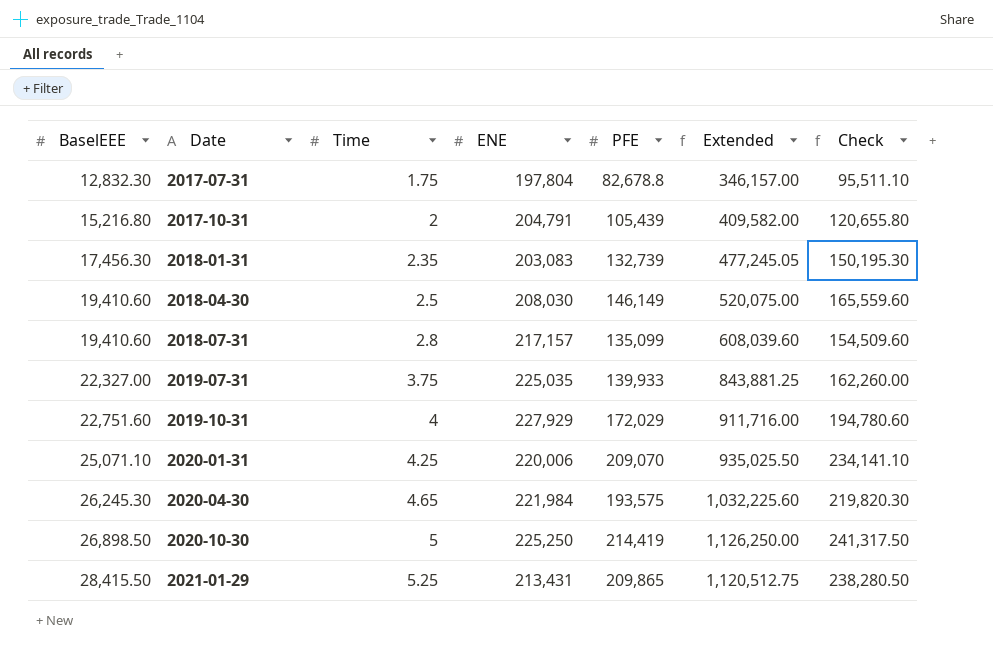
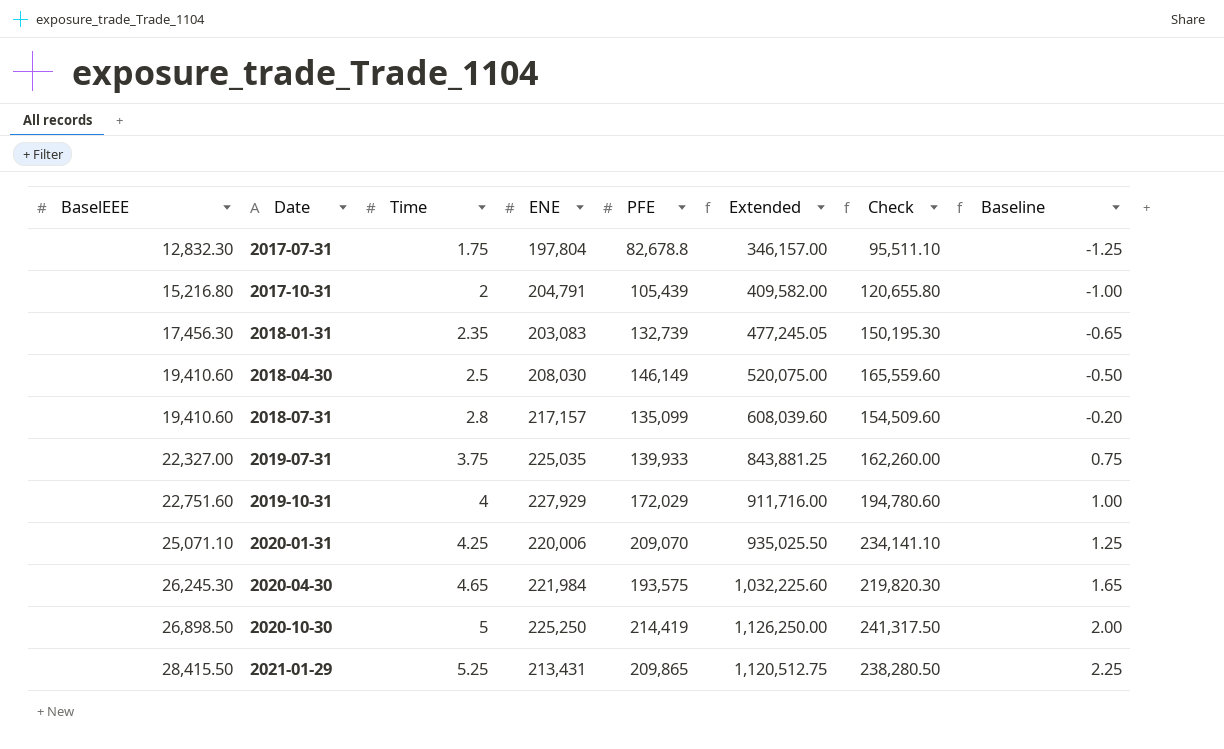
column Baseline | formula: none -> [Time] - 3

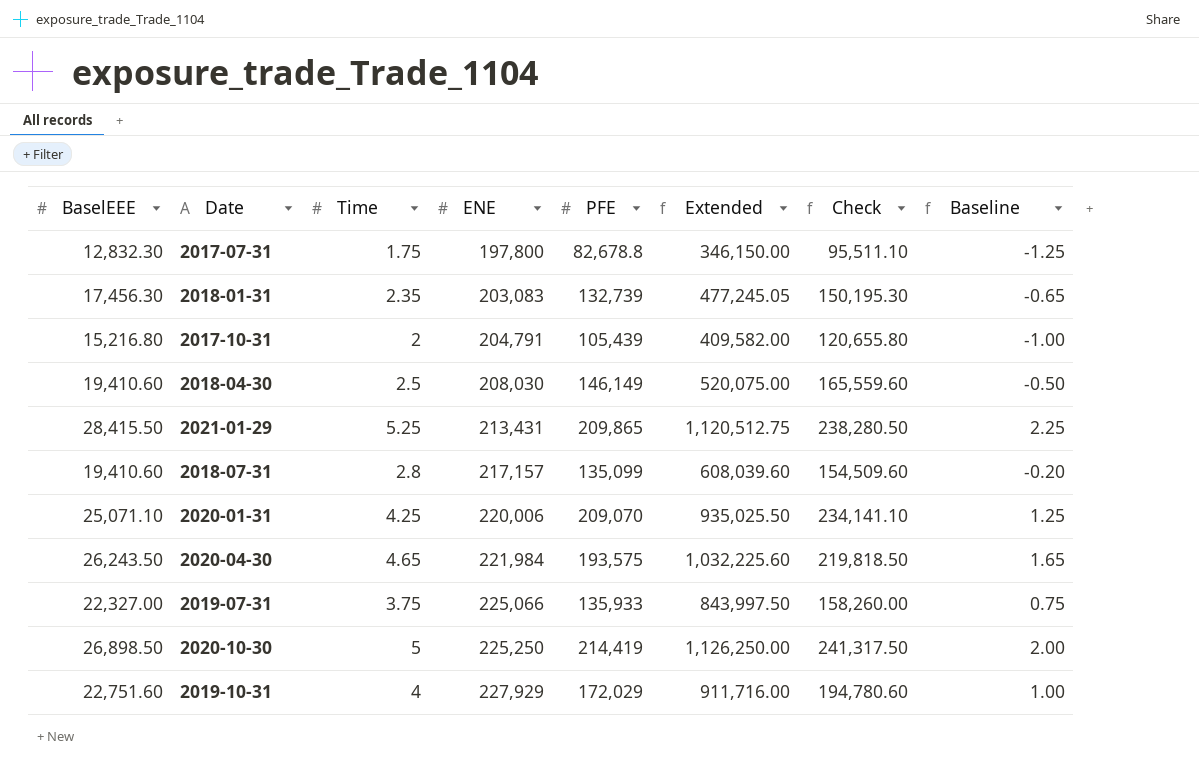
row order: BaselEEE ascending -> ENE ascending
2017-07-31 | ENE: 197,804 -> 197,800
2017-07-31 | Extended: 346,157.00 -> 346,150.00
2020-04-30 | BaselEEE: 26,245.30 -> 26,243.50
2020-04-30 | Check: 219,820.30 -> 219,818.50
2019-07-31 | ENE: 225,035 -> 225,066
2019-07-31 | PFE: 139,933 -> 135,933
2019-07-31 | Extended: 843,881.25 -> 843,997.50
2019-07-31 | Check: 162,260.00 -> 158,260.00

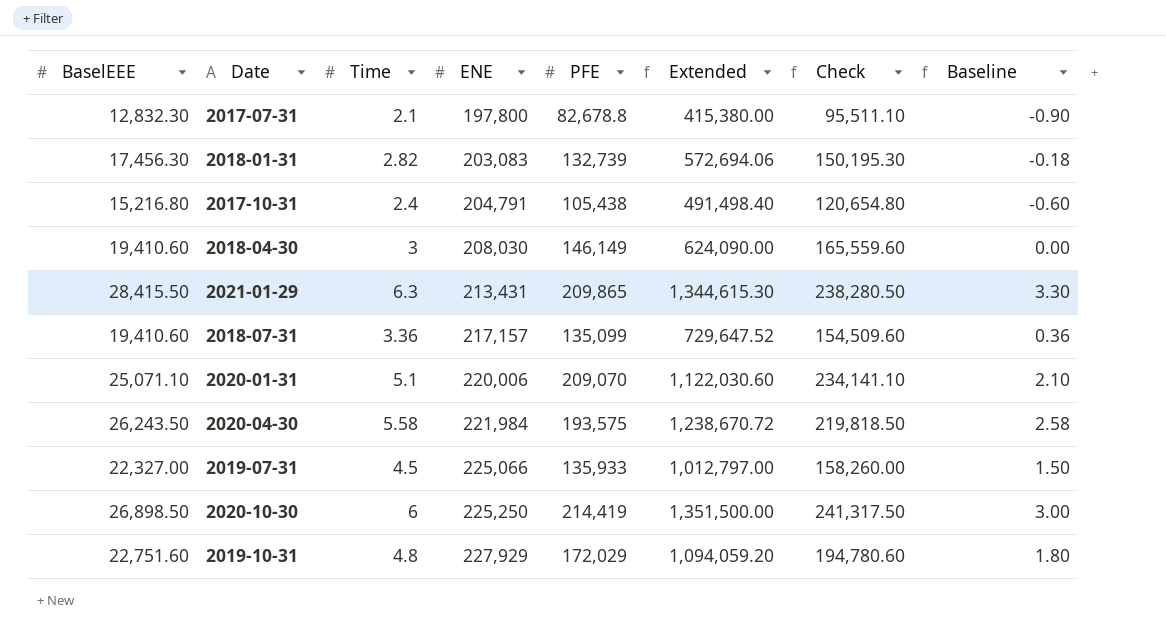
2017-07-31 | Time: 1.75 -> 2.1
2017-07-31 | Extended: 346,150.00 -> 415,380.00
2017-07-31 | Baseline: -1.25 -> -0.90
2018-01-31 | Time: 2.35 -> 2.82
2018-01-31 | Extended: 477,245.05 -> 572,694.06
2018-01-31 | Baseline: -0.65 -> -0.18
2017-10-31 | Time: 2 -> 2.4
2017-10-31 | PFE: 105,439 -> 105,438
2017-10-31 | Extended: 409,582.00 -> 491,498.40
2017-10-31 | Check: 120,655.80 -> 120,654.80
2017-10-31 | Baseline: -1.00 -> -0.60
2018-04-30 | Time: 2.5 -> 3
2018-04-30 | Extended: 520,075.00 -> 624,090.00
2018-04-30 | Baseline: -0.50 -> 0.00
2021-01-29 | Time: 5.25 -> 6.3
2021-01-29 | Extended: 1,120,512.75 -> 1,344,615.30
2021-01-29 | Baseline: 2.25 -> 3.30
2018-07-31 | Time: 2.8 -> 3.36
2018-07-31 | Extended: 608,039.60 -> 729,647.52
2018-07-31 | Baseline: -0.20 -> 0.36
2020-01-31 | Time: 4.25 -> 5.1
2020-01-31 | Extended: 935,025.50 -> 1,122,030.60
2020-01-31 | Baseline: 1.25 -> 2.10
2020-04-30 | Time: 4.65 -> 5.58
2020-04-30 | Extended: 1,032,225.60 -> 1,238,670.72
2020-04-30 | Baseline: 1.65 -> 2.58
2019-07-31 | Time: 3.75 -> 4.5
2019-07-31 | Extended: 843,997.50 -> 1,012,797.00
2019-07-31 | Baseline: 0.75 -> 1.50
2020-10-30 | Time: 5 -> 6
2020-10-30 | Extended: 1,126,250.00 -> 1,351,500.00
2020-10-30 | Baseline: 2.00 -> 3.00
2019-10-31 | Time: 4 -> 4.8
2019-10-31 | Extended: 911,716.00 -> 1,094,059.20
2019-10-31 | Baseline: 1.00 -> 1.80

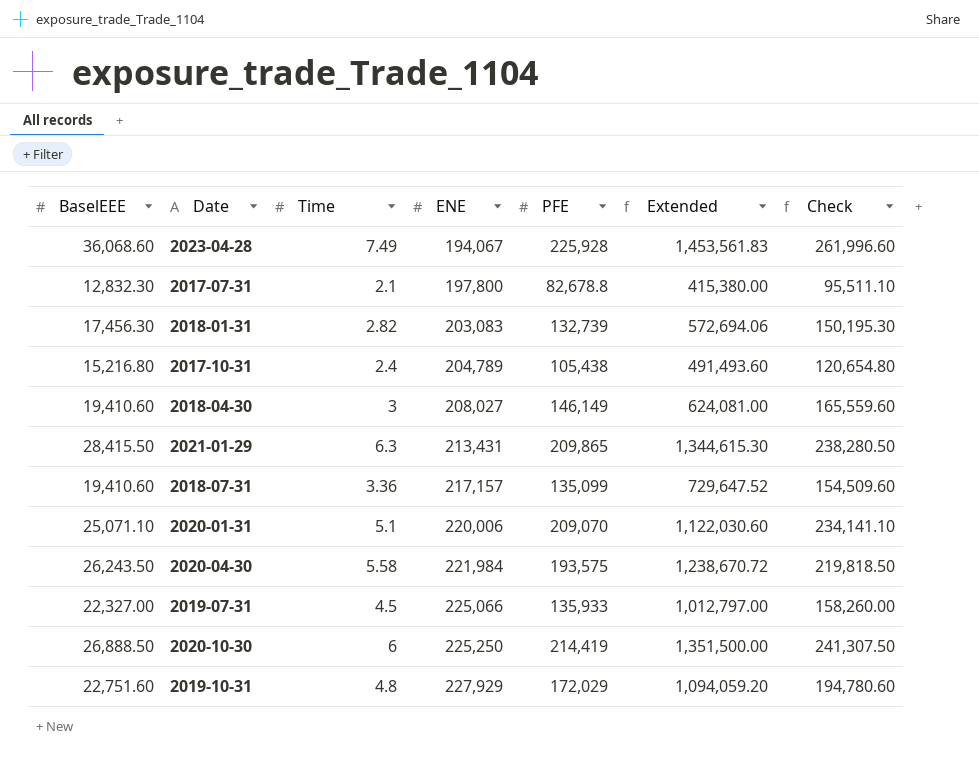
column Baseline | formula: [Time] - 3 -> none
row 2023-04-28: none -> 36,068.60 | 7.49 | 194,067 | 225,928 | 1,453,561.83 | 261,996.60
2017-10-31 | ENE: 204,791 -> 204,789
2017-10-31 | Extended: 491,498.40 -> 491,493.60
2018-04-30 | ENE: 208,030 -> 208,027
2018-04-30 | Extended: 624,090.00 -> 624,081.00
2020-10-30 | BaselEEE: 26,898.50 -> 26,888.50
2020-10-30 | Check: 241,317.50 -> 241,307.50

